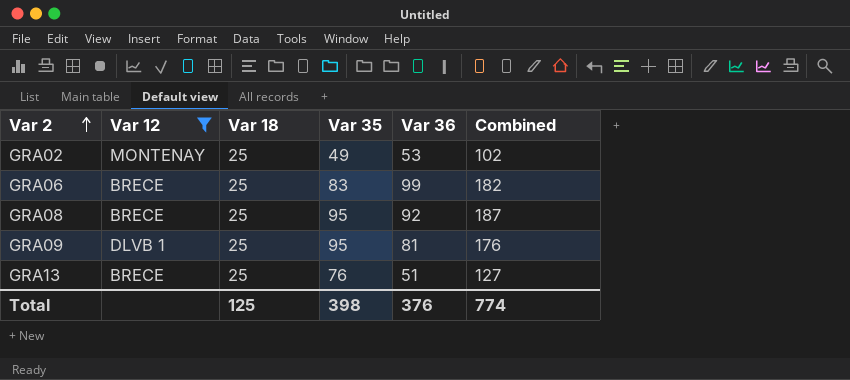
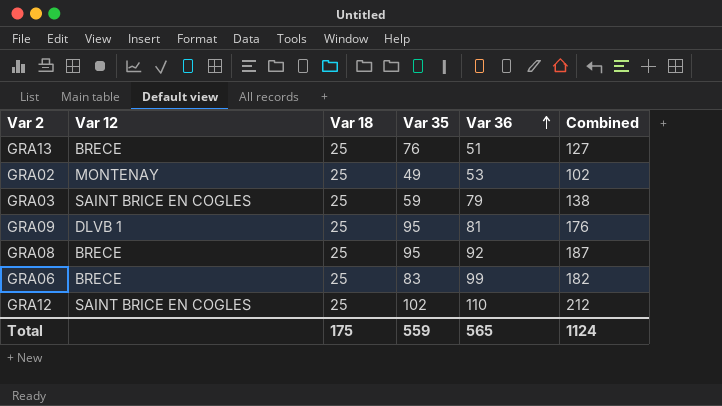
filter: Var 12 != SAINT BRICE EN COGLES -> none
row order: Var 2 ascending -> Var 36 ascending
Total | Var 18: 125 -> 175
Total | Var 35: 398 -> 559
Total | Var 36: 376 -> 565
Total | Combined: 774 -> 1124

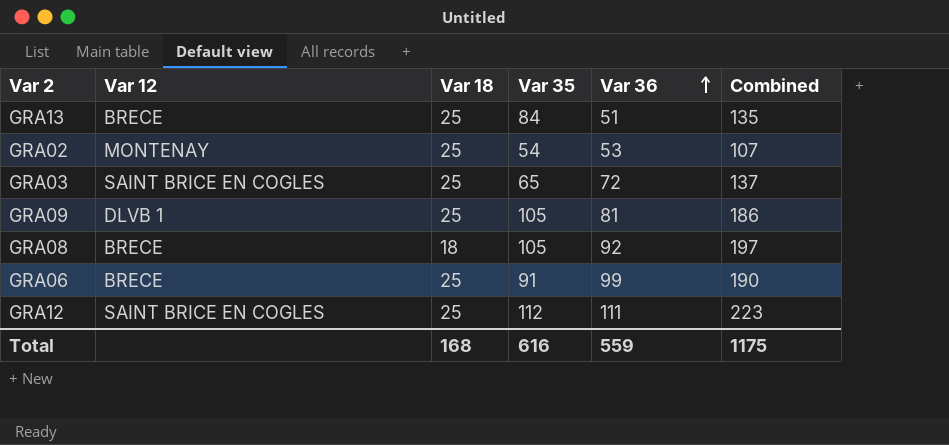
GRA13 | Var 35: 76 -> 84
GRA13 | Combined: 127 -> 135
GRA02 | Var 35: 49 -> 54
GRA02 | Combined: 102 -> 107
GRA03 | Var 35: 59 -> 65
GRA03 | Var 36: 79 -> 72
GRA03 | Combined: 138 -> 137
GRA09 | Var 35: 95 -> 105
GRA09 | Combined: 176 -> 186
GRA08 | Var 18: 25 -> 18
GRA08 | Var 35: 95 -> 105
GRA08 | Combined: 187 -> 197
GRA06 | Var 35: 83 -> 91
GRA06 | Combined: 182 -> 190
GRA12 | Var 35: 102 -> 112
GRA12 | Var 36: 110 -> 111
GRA12 | Combined: 212 -> 223
Total | Var 18: 175 -> 168
Total | Var 35: 559 -> 616
Total | Var 36: 565 -> 559
Total | Combined: 1124 -> 1175

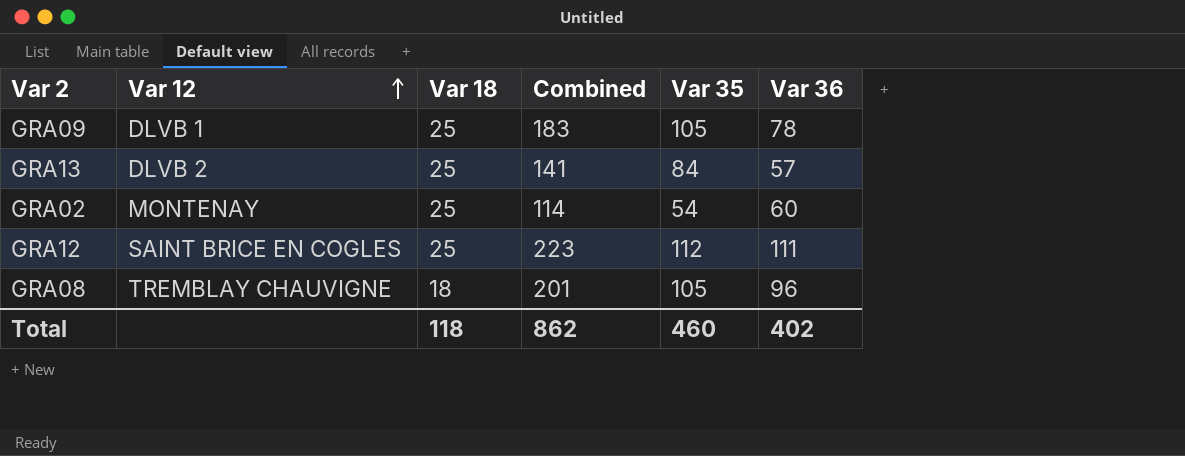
row order: Var 36 ascending -> Var 12 ascending
column Combined | position: 6 -> 4
row GRA03: SAINT BRICE EN COGLES | 25 | 65 | 72 | 137 -> none
row GRA06: BRECE | 25 | 91 | 99 | 190 -> none
GRA09 | Combined: 186 -> 183
GRA09 | Var 36: 81 -> 78
GRA13 | Var 12: BRECE -> DLVB 2
GRA13 | Combined: 135 -> 141
GRA13 | Var 36: 51 -> 57
GRA02 | Combined: 107 -> 114
GRA02 | Var 36: 53 -> 60
GRA08 | Var 12: BRECE -> TREMBLAY CHAUVIGNE
GRA08 | Combined: 197 -> 201
GRA08 | Var 36: 92 -> 96
Total | Var 18: 168 -> 118
Total | Combined: 1175 -> 862
Total | Var 35: 616 -> 460
Total | Var 36: 559 -> 402

